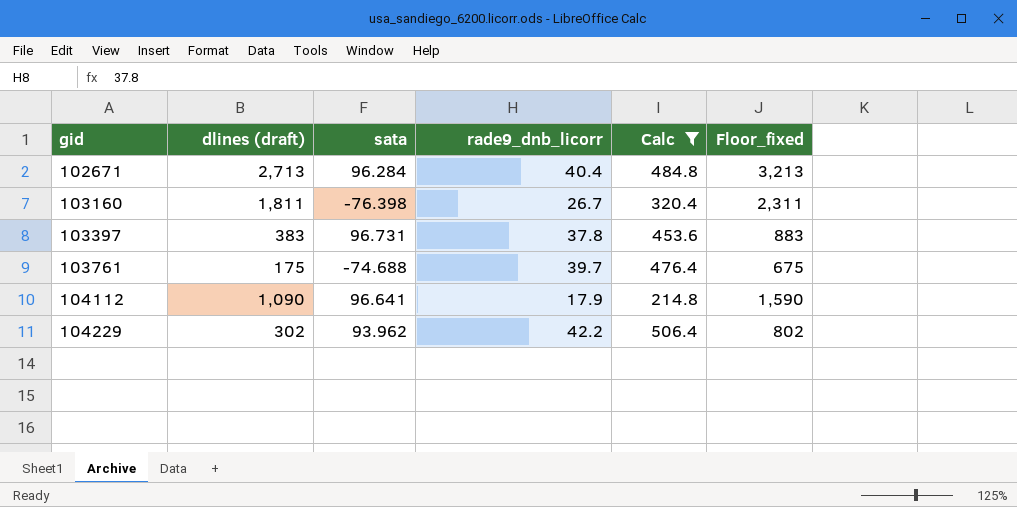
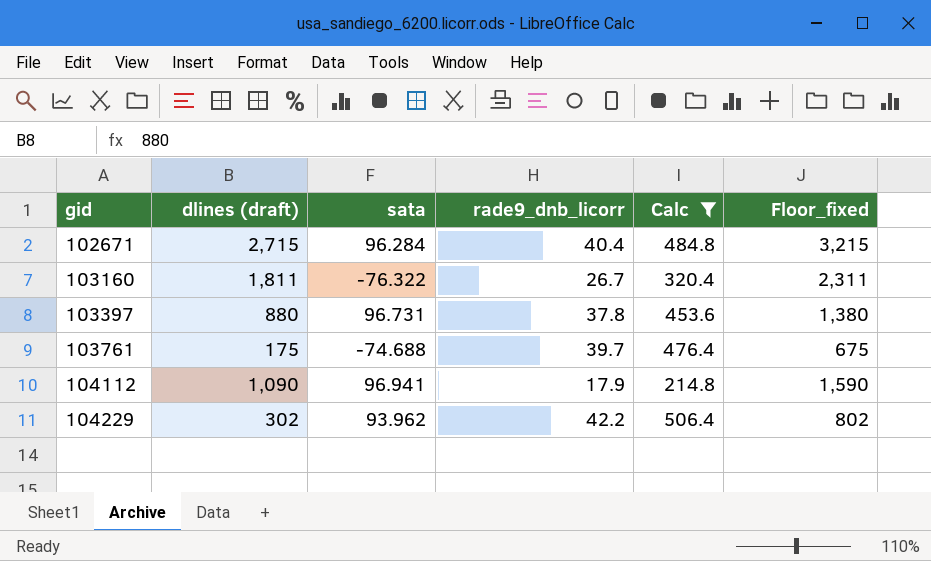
102671 | dlines (draft): 2,713 -> 2,715
102671 | Floor_fixed: 3,213 -> 3,215
103160 | sata: -76.398 -> -76.322
103397 | dlines (draft): 383 -> 880
103397 | Floor_fixed: 883 -> 1,380
104112 | sata: 96.641 -> 96.941

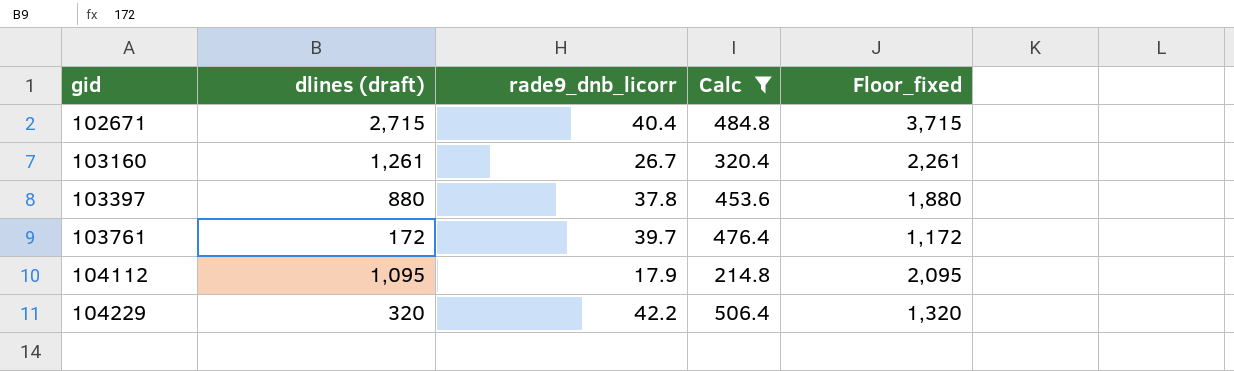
column sata | position: 3 -> none
column Floor_fixed | formula: [dlines (draft)] + 500 -> [dlines (draft)] + 1000
103160 | dlines (draft): 1,811 -> 1,261
103761 | dlines (draft): 175 -> 172
104112 | dlines (draft): 1,090 -> 1,095
104229 | dlines (draft): 302 -> 320

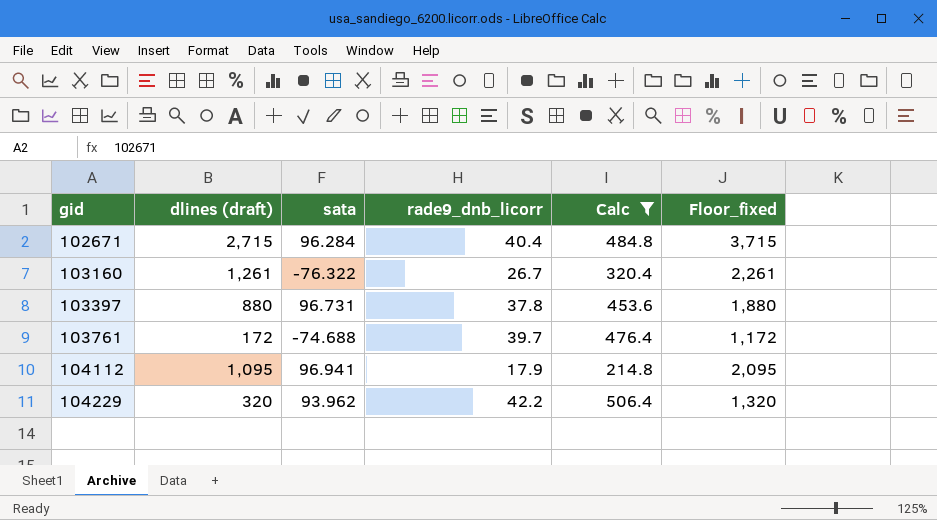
column sata | position: none -> 3

